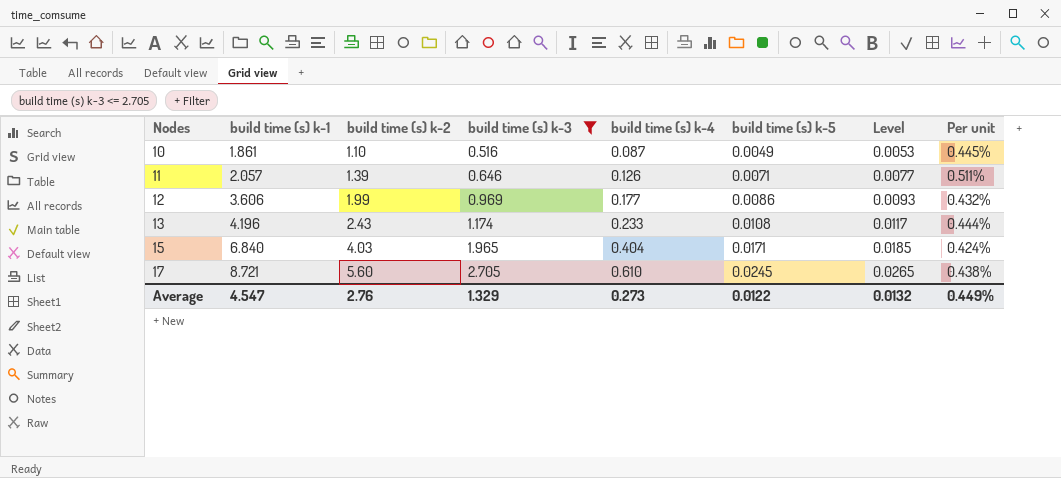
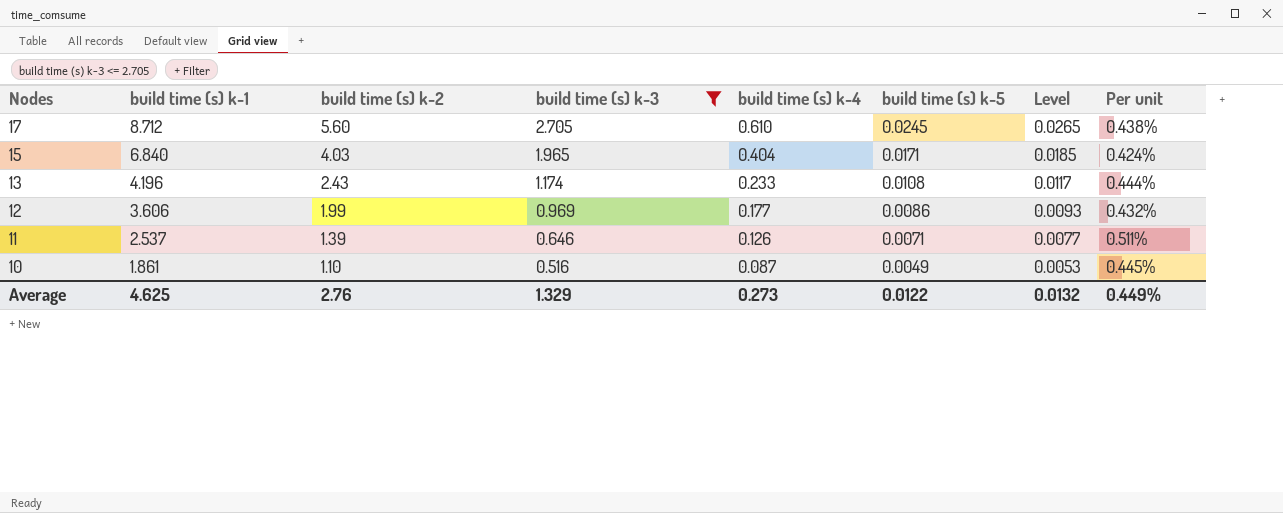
row order: Nodes ascending -> Nodes descending
17 | build time (s) k-1: 8.721 -> 8.712
11 | build time (s) k-1: 2.057 -> 2.537
Average | build time (s) k-1: 4.547 -> 4.625

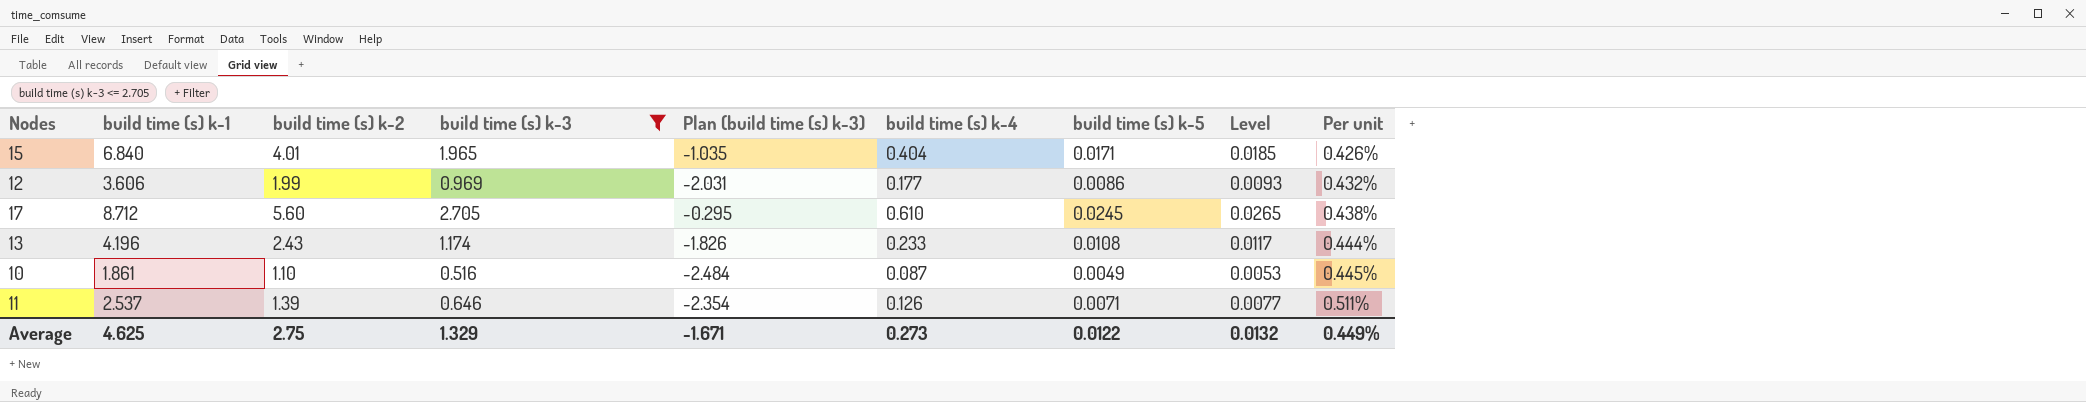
row order: Nodes descending -> Per unit ascending
column Plan (build time (s) k-3) | formula: none -> [build time (s) k-3] - 3
15 | build time (s) k-2: 4.03 -> 4.01
15 | Per unit: 0.424% -> 0.426%
Average | build time (s) k-2: 2.76 -> 2.75

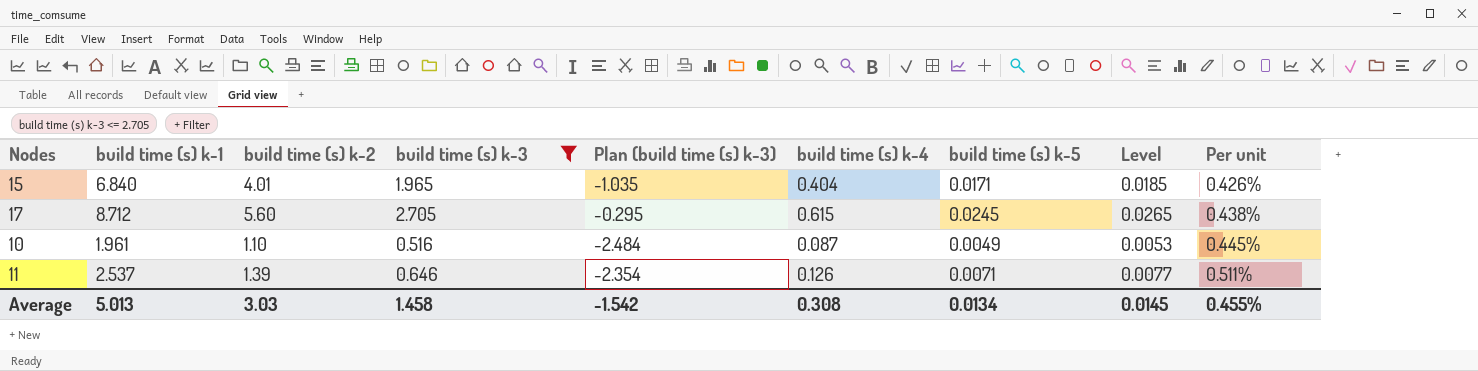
row 12: 3.606 | 1.99 | 0.969 | -2.031 | 0.177 | 0.0086 | 0.0093 | 0.432% -> none
row 13: 4.196 | 2.43 | 1.174 | -1.826 | 0.233 | 0.0108 | 0.0117 | 0.444% -> none
17 | build time (s) k-4: 0.610 -> 0.615
10 | build time (s) k-1: 1.861 -> 1.961
Average | build time (s) k-1: 4.625 -> 5.013
Average | build time (s) k-2: 2.75 -> 3.03
Average | build time (s) k-3: 1.329 -> 1.458
Average | Plan (build time (s) k-3): -1.671 -> -1.542
Average | build time (s) k-4: 0.273 -> 0.308
Average | build time (s) k-5: 0.0122 -> 0.0134
Average | Level: 0.0132 -> 0.0145
Average | Per unit: 0.449% -> 0.455%

